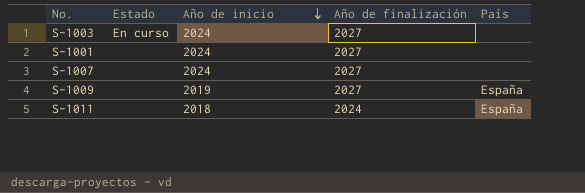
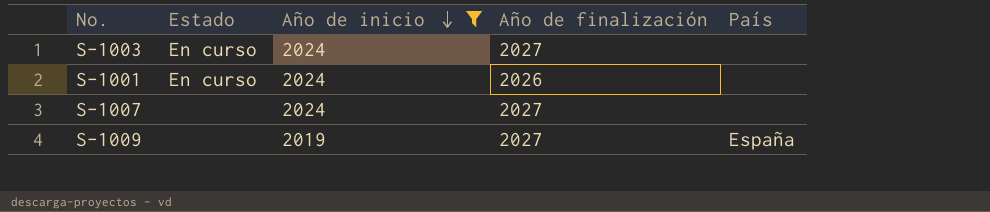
filter: none -> Año de inicio != 2018
S-1001 | Estado: none -> En curso
S-1001 | Año de finalización: 2027 -> 2026

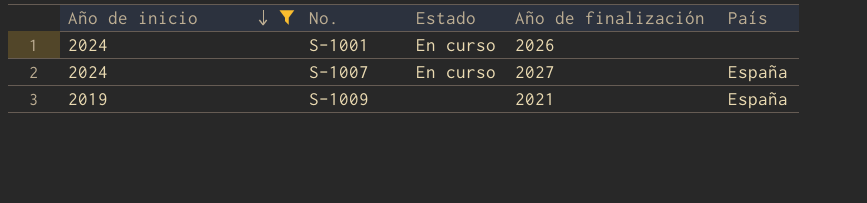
column Año de inicio | position: 3 -> 1
row S-1003: En curso | 2024 | 2027 | none -> none
S-1007 | Estado: none -> En curso
S-1007 | País: none -> España
S-1009 | Año de finalización: 2027 -> 2021

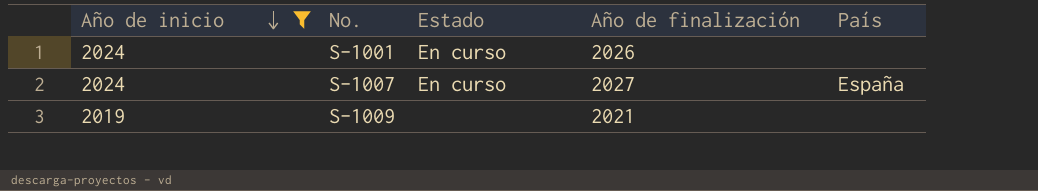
S-1009 | País: España -> none

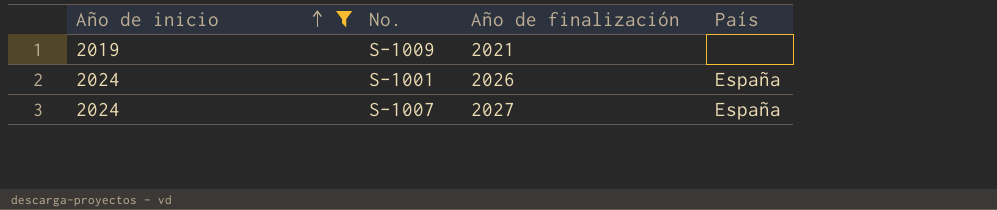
row order: Año de inicio descending -> Año de inicio ascending
column Estado | position: 3 -> none
S-1001 | País: none -> España

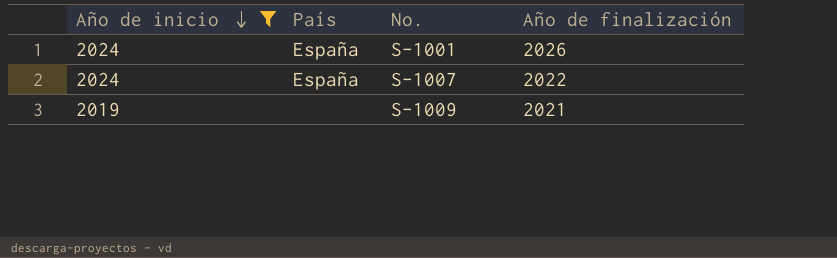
row order: Año de inicio ascending -> Año de inicio descending
column País | position: 4 -> 2
S-1007 | Año de finalización: 2027 -> 2022

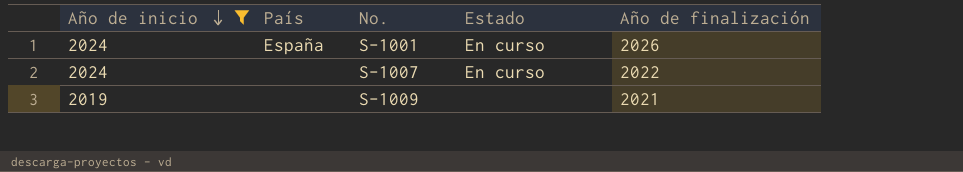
column Estado | position: none -> 4
S-1007 | País: España -> none

